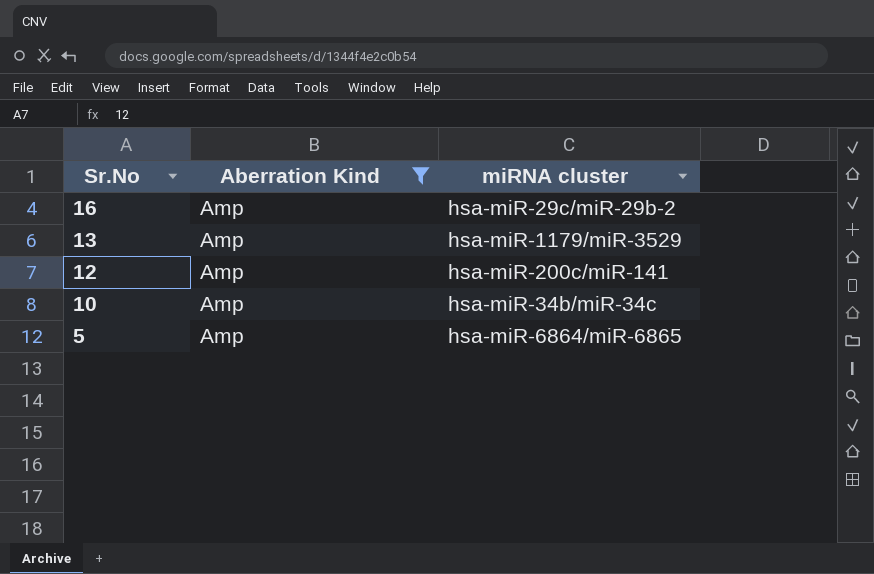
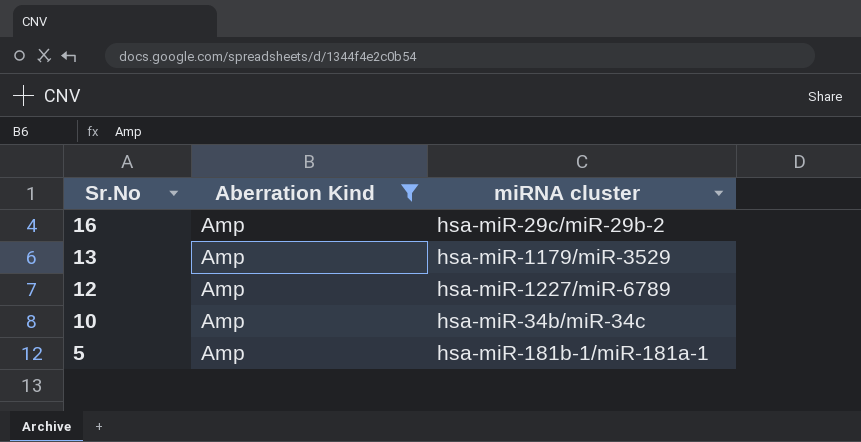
12 | miRNA cluster: hsa-miR-200c/miR-141 -> hsa-miR-1227/miR-6789
5 | miRNA cluster: hsa-miR-6864/miR-6865 -> hsa-miR-181b-1/miR-181a-1

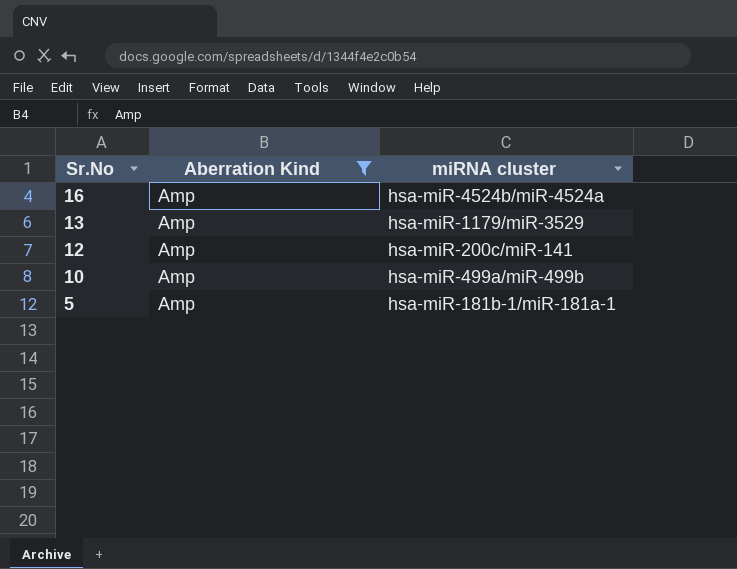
16 | miRNA cluster: hsa-miR-29c/miR-29b-2 -> hsa-miR-4524b/miR-4524a
12 | miRNA cluster: hsa-miR-1227/miR-6789 -> hsa-miR-200c/miR-141
10 | miRNA cluster: hsa-miR-34b/miR-34c -> hsa-miR-499a/miR-499b

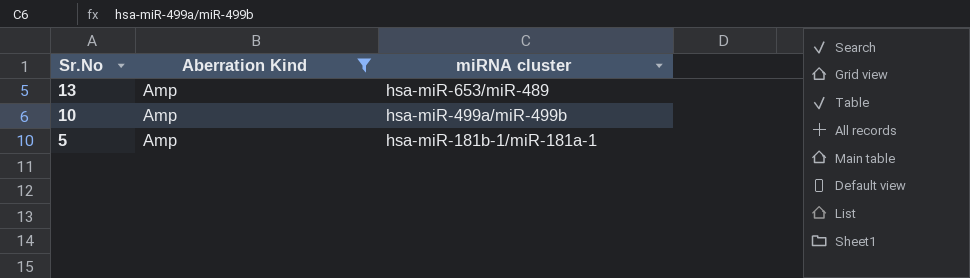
row 16: Amp | hsa-miR-4524b/miR-4524a -> none
row 12: Amp | hsa-miR-200c/miR-141 -> none
13 | miRNA cluster: hsa-miR-1179/miR-3529 -> hsa-miR-653/miR-489

